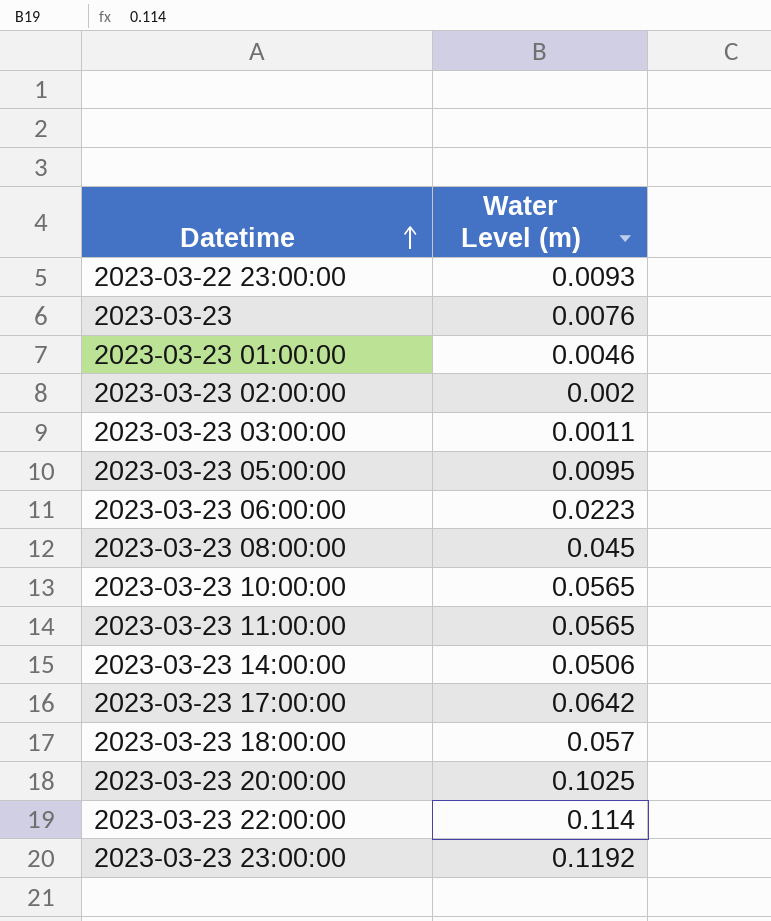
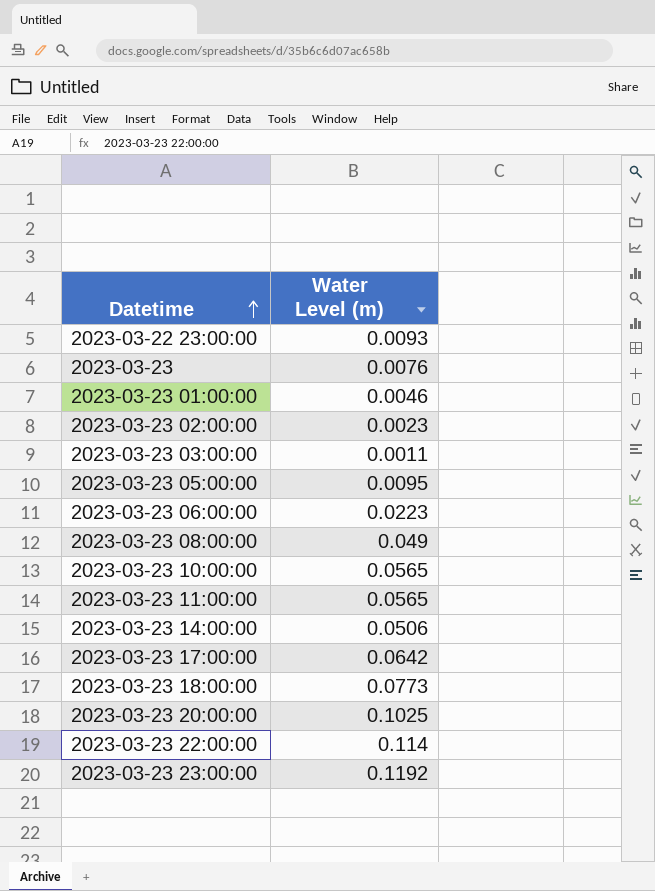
2023-03-23 02:00:00 | Water Level (m): 0.002 -> 0.0023
2023-03-23 08:00:00 | Water Level (m): 0.045 -> 0.049
2023-03-23 18:00:00 | Water Level (m): 0.057 -> 0.0773

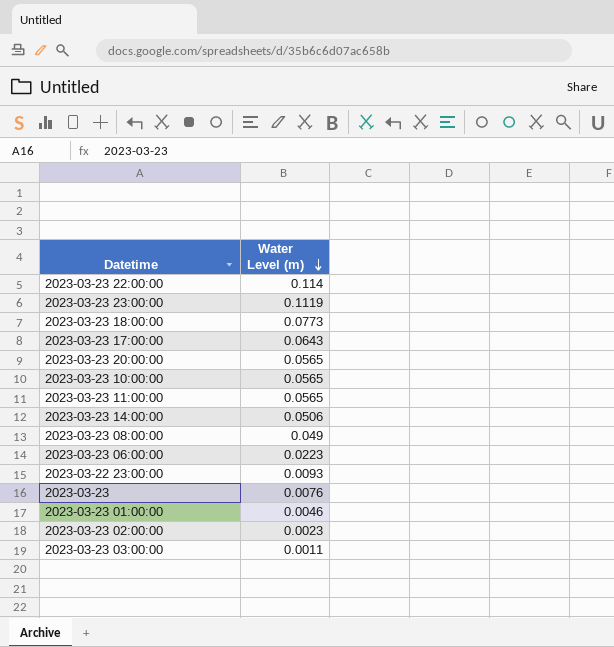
row order: Datetime ascending -> Water Level (m) descending
row 2023-03-23 05:00:00: 0.0095 -> none
2023-03-23 23:00:00 | Water Level (m): 0.1192 -> 0.1119
2023-03-23 17:00:00 | Water Level (m): 0.0642 -> 0.0643
2023-03-23 20:00:00 | Water Level (m): 0.1025 -> 0.0565

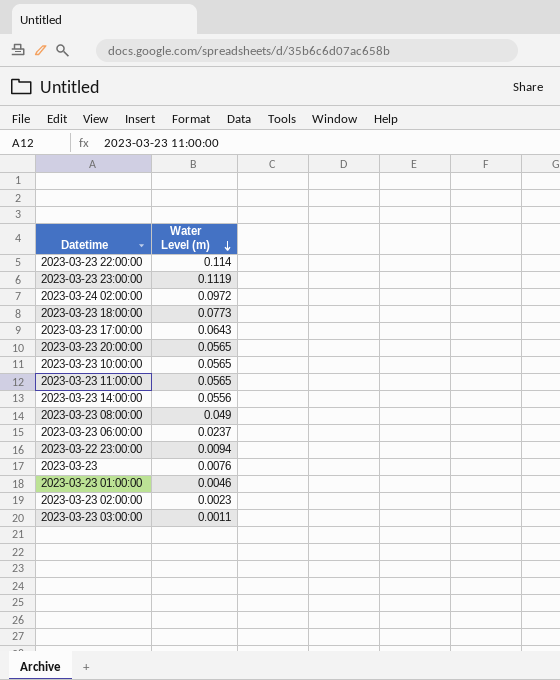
row 2023-03-24 02:00:00: none -> 0.0972
2023-03-23 14:00:00 | Water Level (m): 0.0506 -> 0.0556
2023-03-23 06:00:00 | Water Level (m): 0.0223 -> 0.0237
2023-03-22 23:00:00 | Water Level (m): 0.0093 -> 0.0094

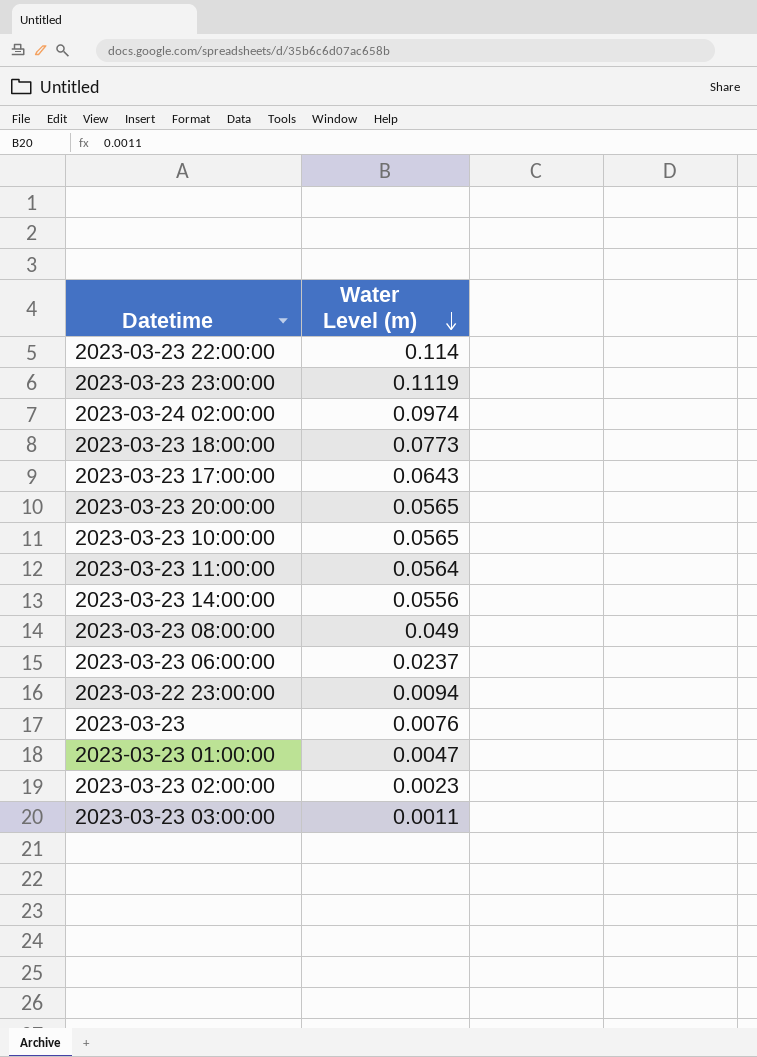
2023-03-24 02:00:00 | Water Level (m): 0.0972 -> 0.0974
2023-03-23 11:00:00 | Water Level (m): 0.0565 -> 0.0564
2023-03-23 01:00:00 | Water Level (m): 0.0046 -> 0.0047

